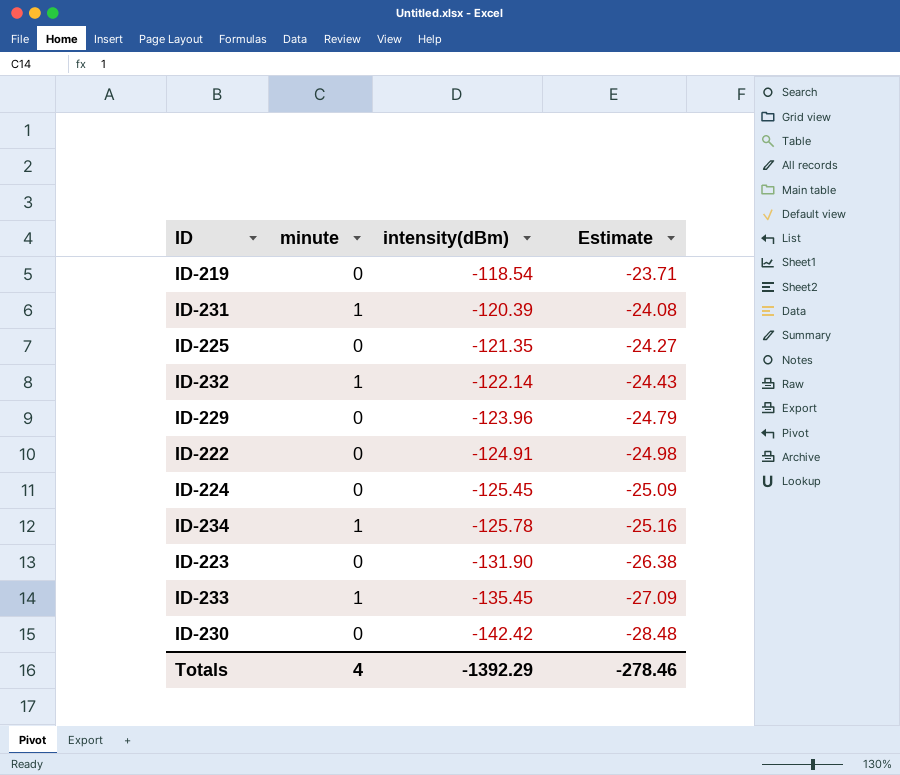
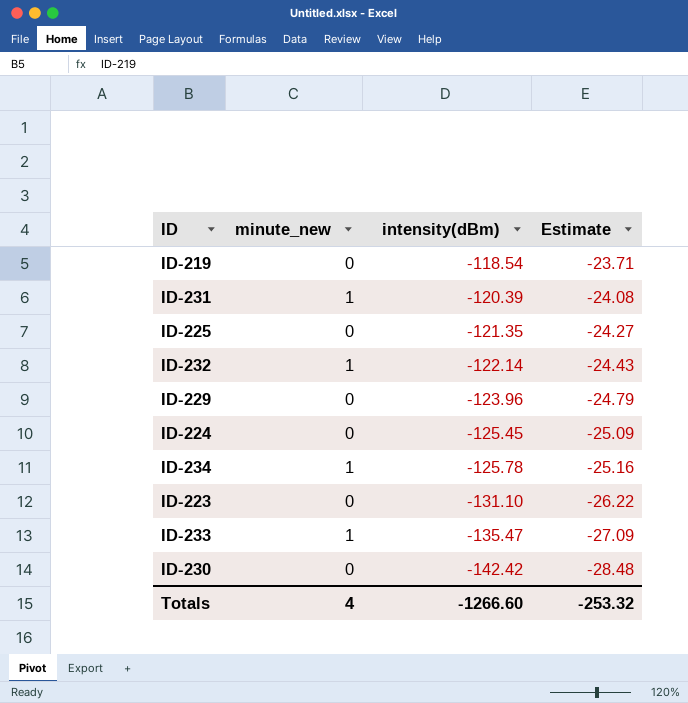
column name: minute -> minute_new
row ID-222: 0 | -124.91 | -24.98 -> none
ID-223 | intensity(dBm): -131.90 -> -131.10
ID-223 | Estimate: -26.38 -> -26.22
ID-233 | intensity(dBm): -135.45 -> -135.47
Totals | intensity(dBm): -1392.29 -> -1266.60
Totals | Estimate: -278.46 -> -253.32

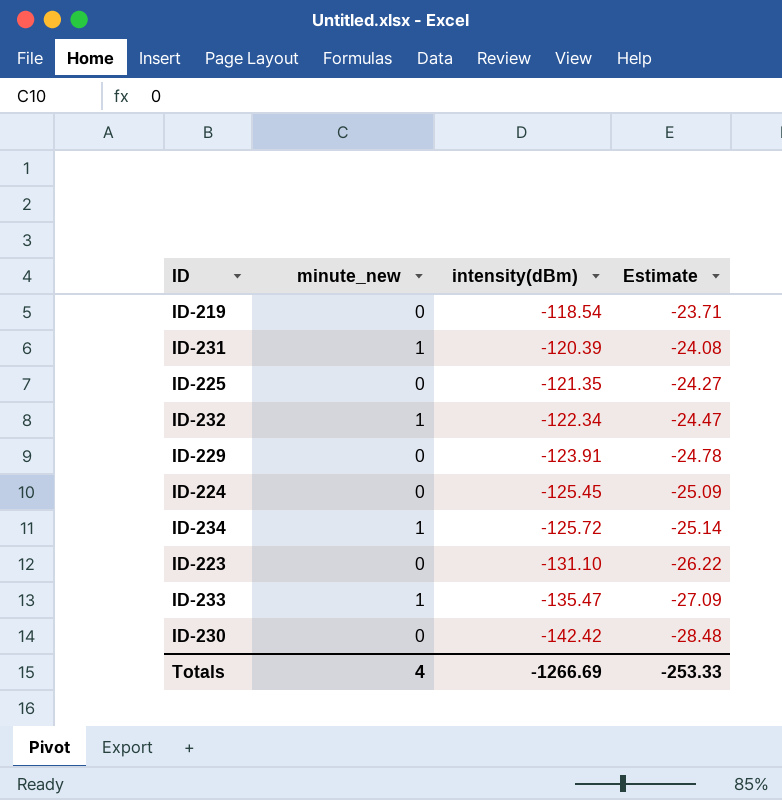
ID-232 | intensity(dBm): -122.14 -> -122.34
ID-232 | Estimate: -24.43 -> -24.47
ID-229 | intensity(dBm): -123.96 -> -123.91
ID-229 | Estimate: -24.79 -> -24.78
ID-234 | intensity(dBm): -125.78 -> -125.72
ID-234 | Estimate: -25.16 -> -25.14
Totals | intensity(dBm): -1266.60 -> -1266.69
Totals | Estimate: -253.32 -> -253.33

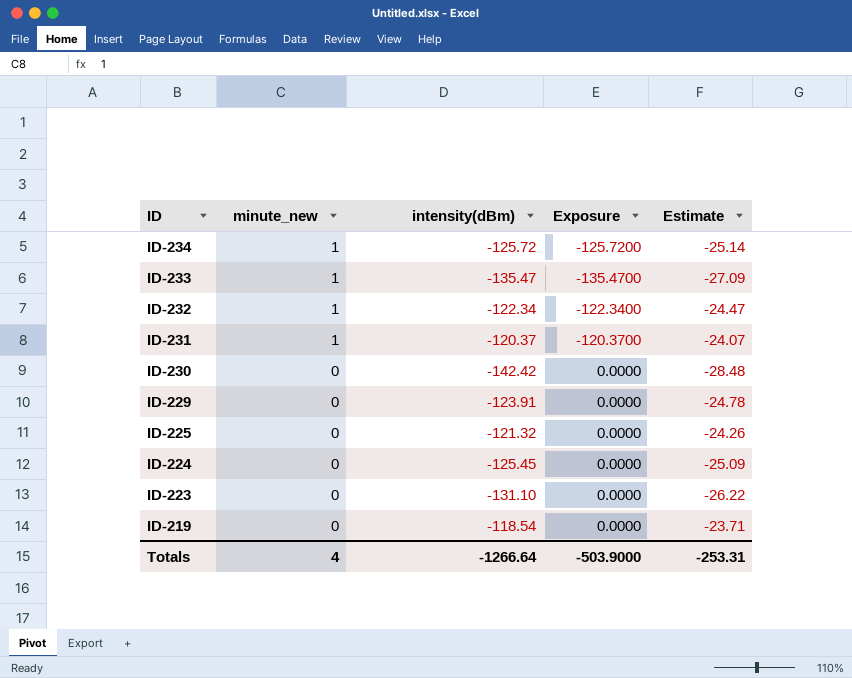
row order: intensity(dBm) descending -> ID descending
column Exposure | formula: none -> [minute_new] * [intensity(dBm)]
ID-231 | intensity(dBm): -120.39 -> -120.37
ID-231 | Estimate: -24.08 -> -24.07
ID-225 | intensity(dBm): -121.35 -> -121.32
ID-225 | Estimate: -24.27 -> -24.26
Totals | intensity(dBm): -1266.69 -> -1266.64
Totals | Estimate: -253.33 -> -253.31

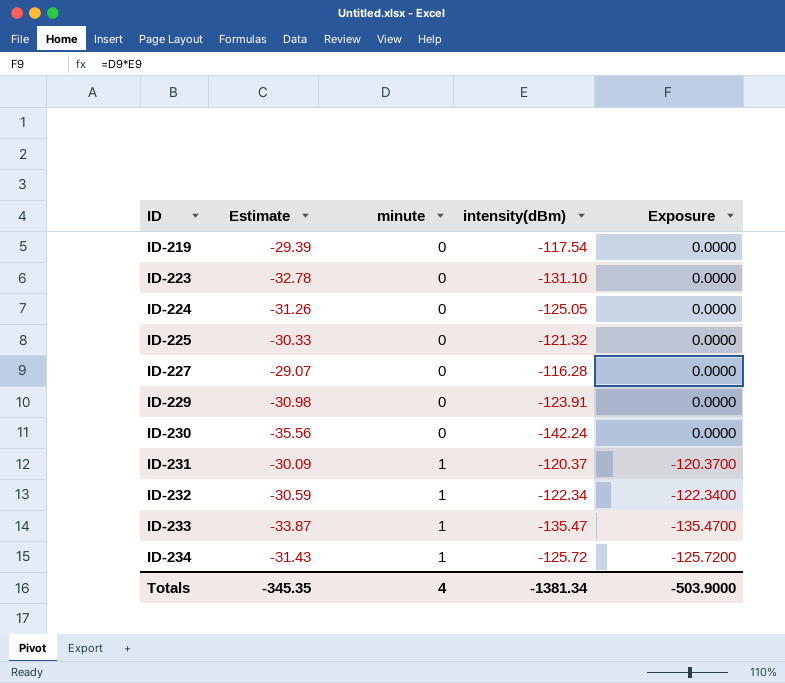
row order: ID descending -> ID ascending
column Estimate | formula: [intensity(dBm)] * 0.2 -> [intensity(dBm)] * 0.25
column Estimate | position: 5 -> 2
column name: minute_new -> minute
ID-219 | intensity(dBm): -118.54 -> -117.54
ID-224 | intensity(dBm): -125.45 -> -125.05
row ID-227: none -> -29.07 | 0 | -116.28 | 0.0000
ID-230 | intensity(dBm): -142.42 -> -142.24
Totals | Estimate: -253.31 -> -345.35
Totals | intensity(dBm): -1266.64 -> -1381.34

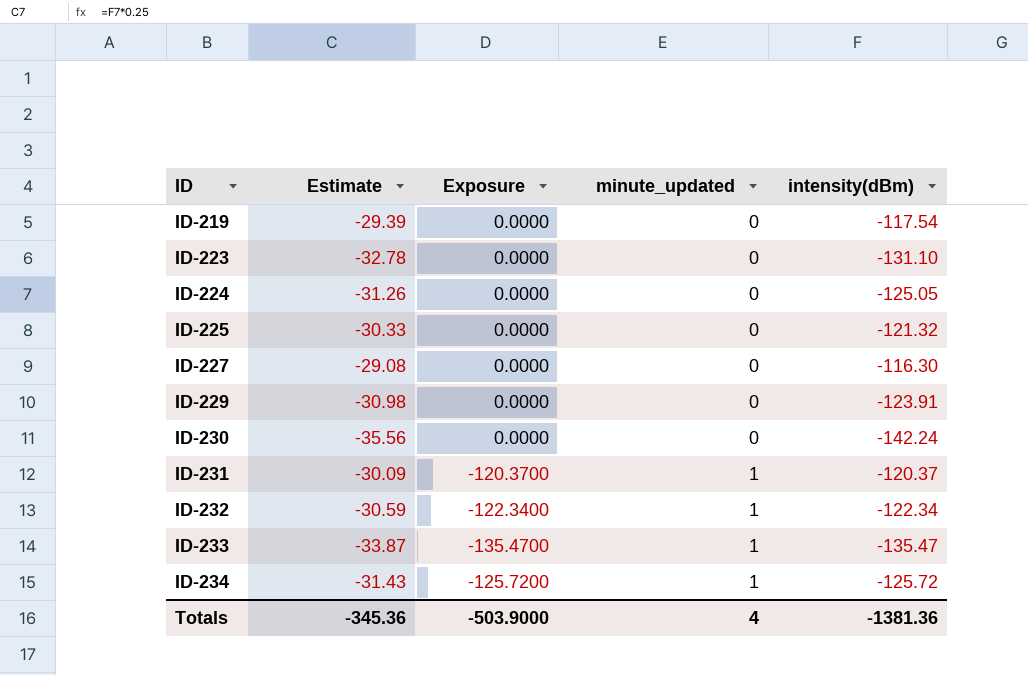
column Exposure | position: 5 -> 3
column name: minute -> minute_updated
ID-227 | Estimate: -29.07 -> -29.08
ID-227 | intensity(dBm): -116.28 -> -116.30
Totals | Estimate: -345.35 -> -345.36
Totals | intensity(dBm): -1381.34 -> -1381.36

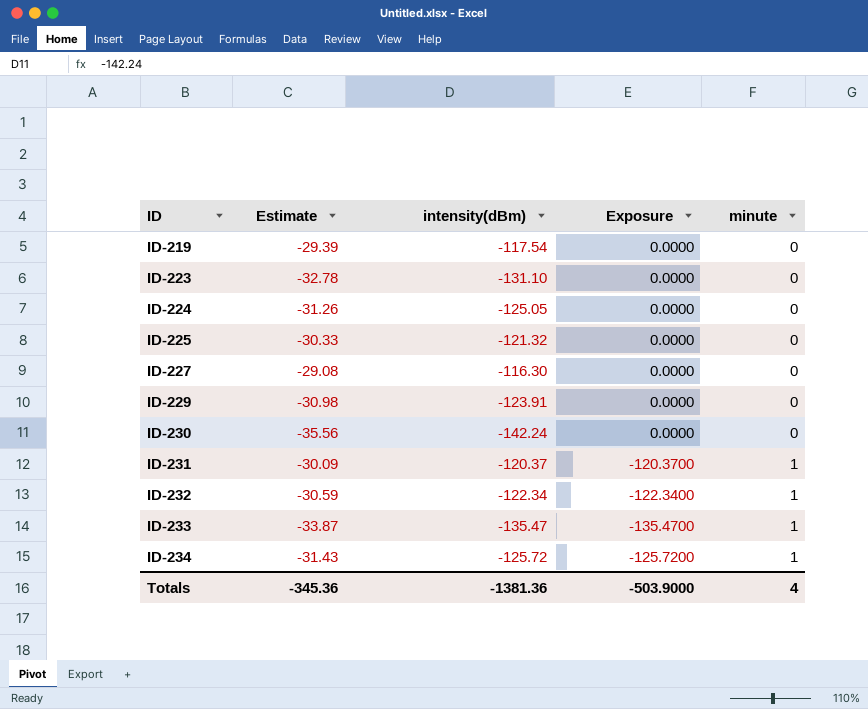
column intensity(dBm) | position: 5 -> 3
column name: minute_updated -> minute

